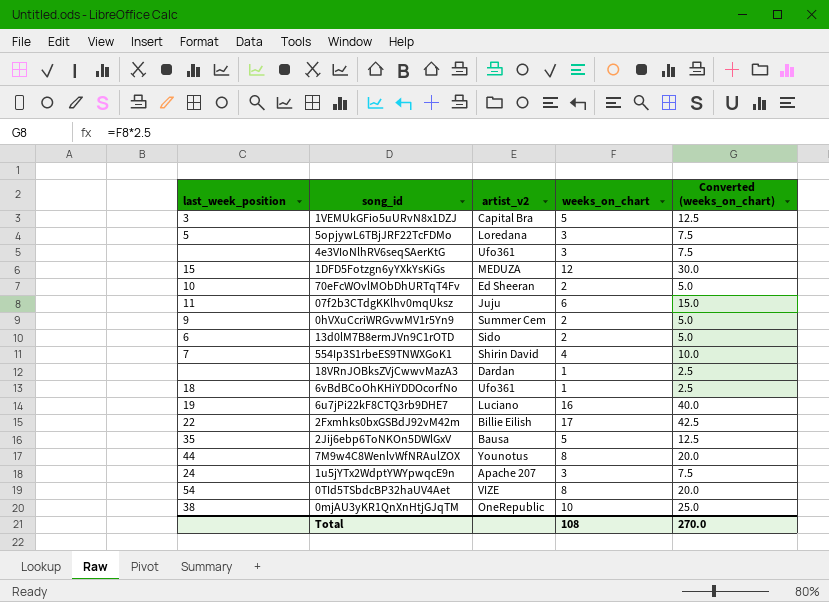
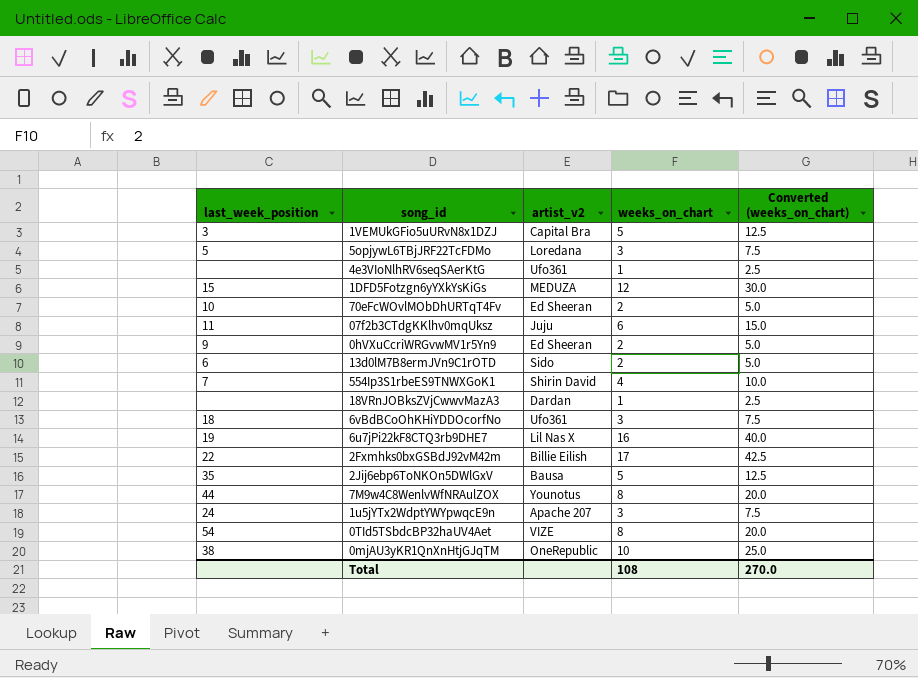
4e3VIoNlhRV6seqSAerKtG | weeks_on_chart: 3 -> 1
4e3VIoNlhRV6seqSAerKtG | Converted (weeks_on_chart): 7.5 -> 2.5
0hVXuCcriWRGvwMV1r5Yn9 | artist_v2: Summer Cem -> Ed Sheeran
6vBdBCoOhKHiYDDOcorfNo | weeks_on_chart: 1 -> 3
6vBdBCoOhKHiYDDOcorfNo | Converted (weeks_on_chart): 2.5 -> 7.5
6u7jPi22kF8CTQ3rb9DHE7 | artist_v2: Luciano -> Lil Nas X

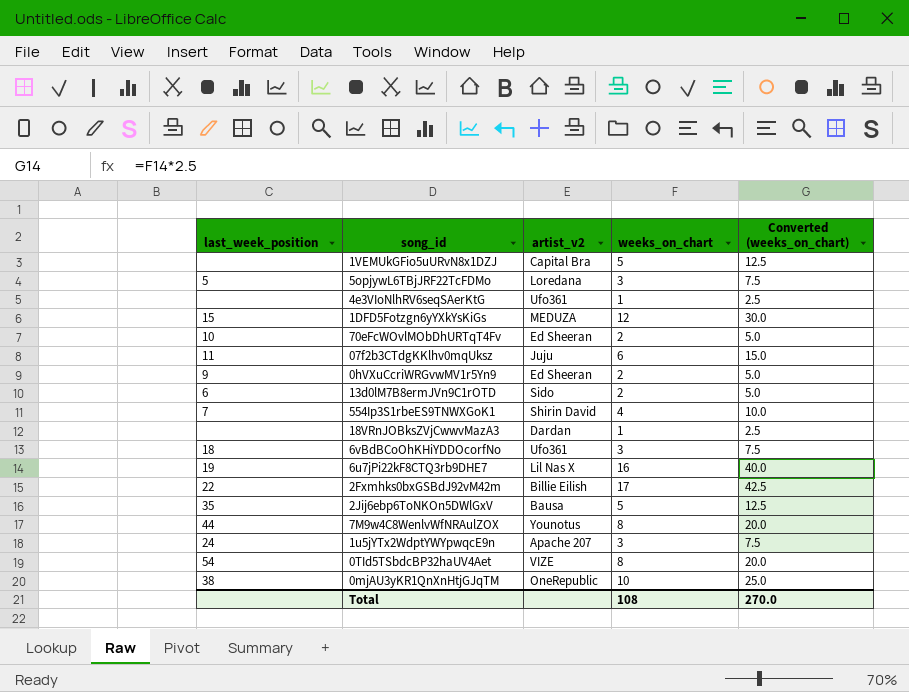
1VEMUkGFio5uURvN8x1DZJ | last_week_position: 3 -> none

